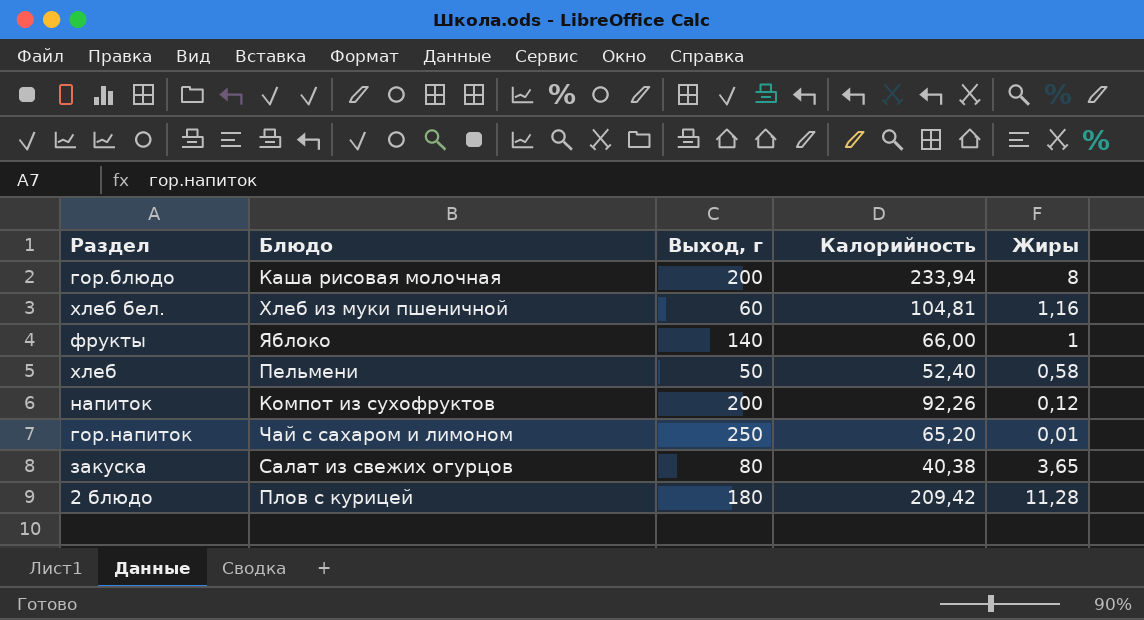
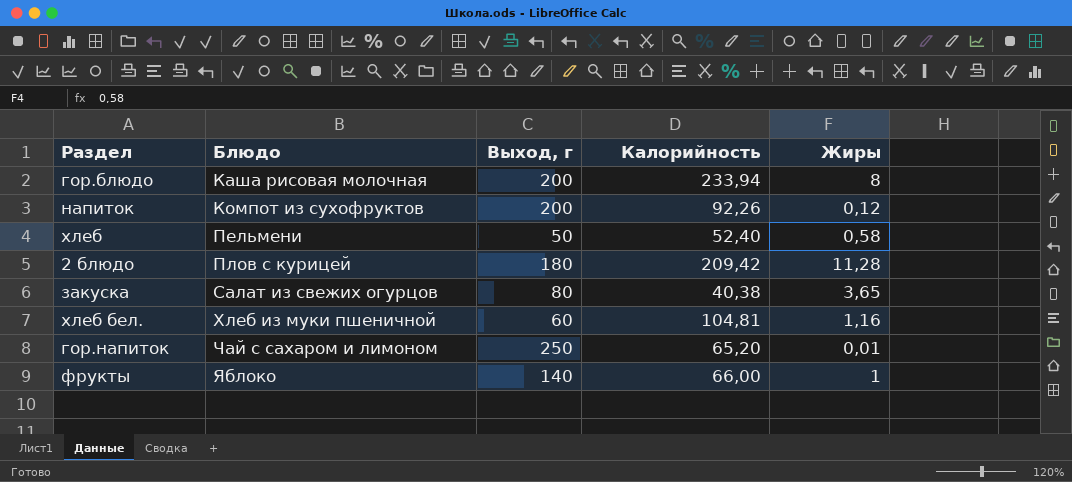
row order: none -> Блюдо ascending

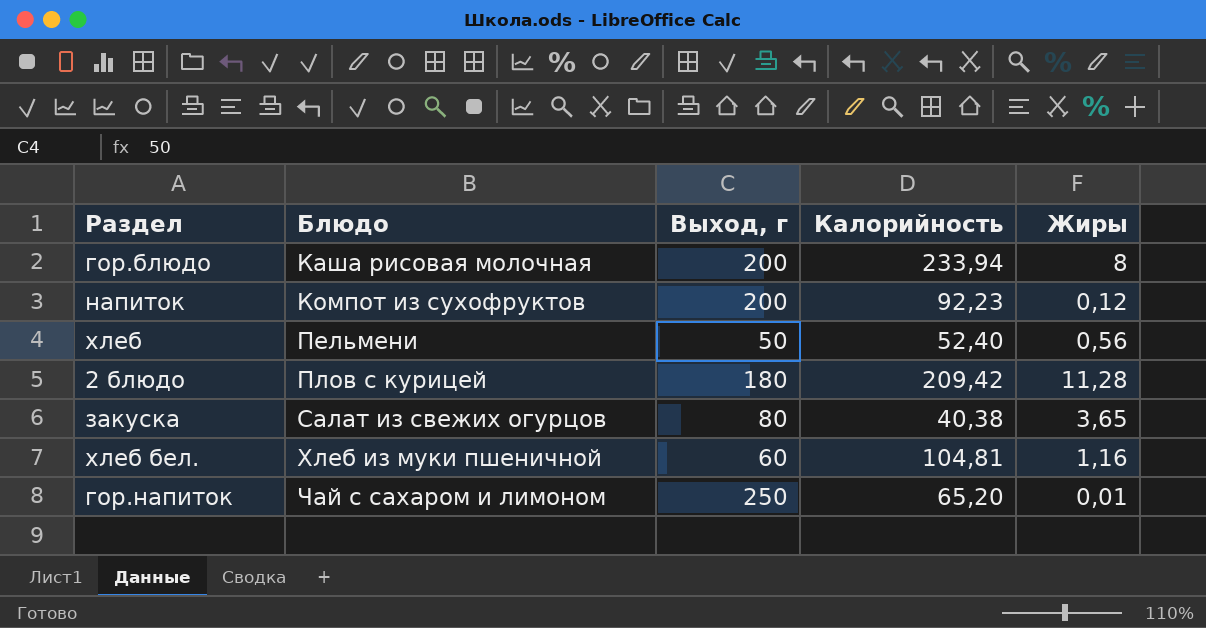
row фрукты: Яблоко | 140 | 66,00 | 1 -> none
напиток | Калорийность: 92,26 -> 92,23
хлеб | Жиры: 0,58 -> 0,56

